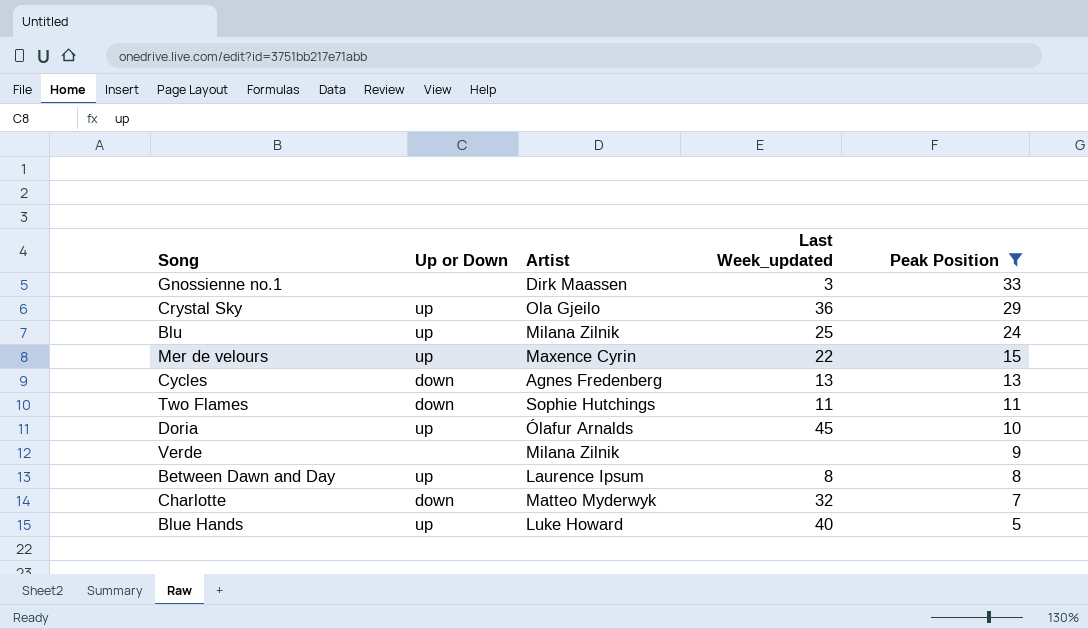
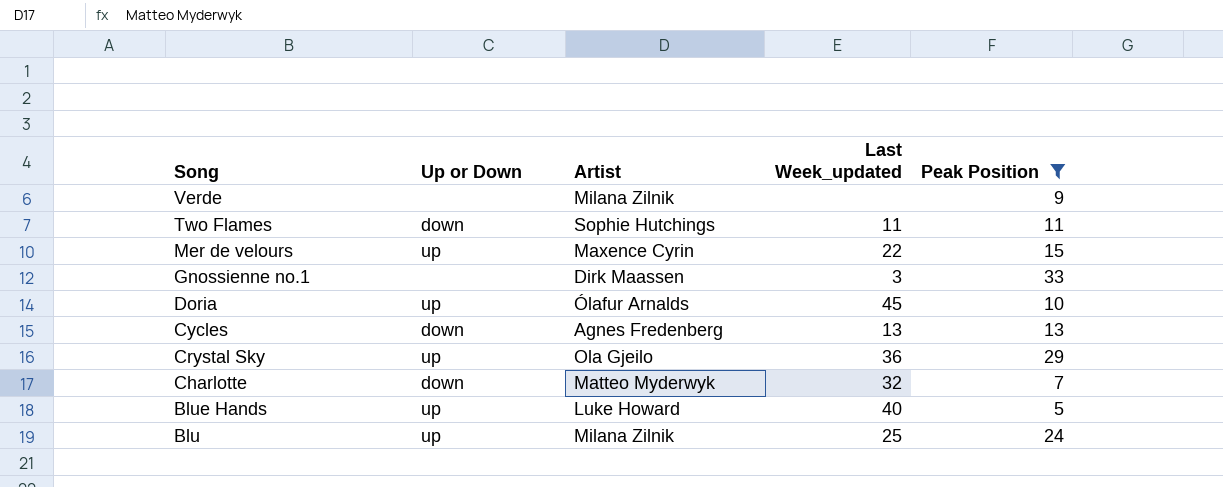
row order: Peak Position descending -> Song descending
row Between Dawn and Day: up | Laurence Ipsum | 8 | 8 -> none

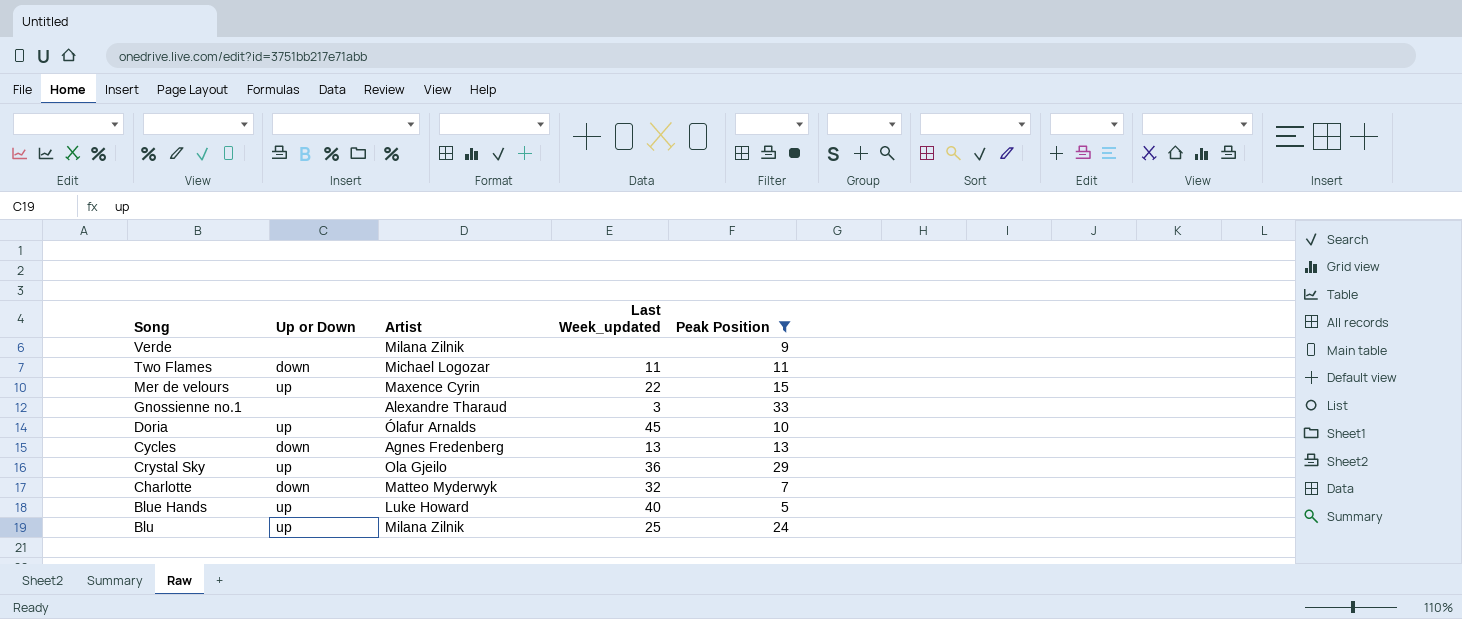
Two Flames | Artist: Sophie Hutchings -> Michael Logozar
Gnossienne no.1 | Artist: Dirk Maassen -> Alexandre Tharaud

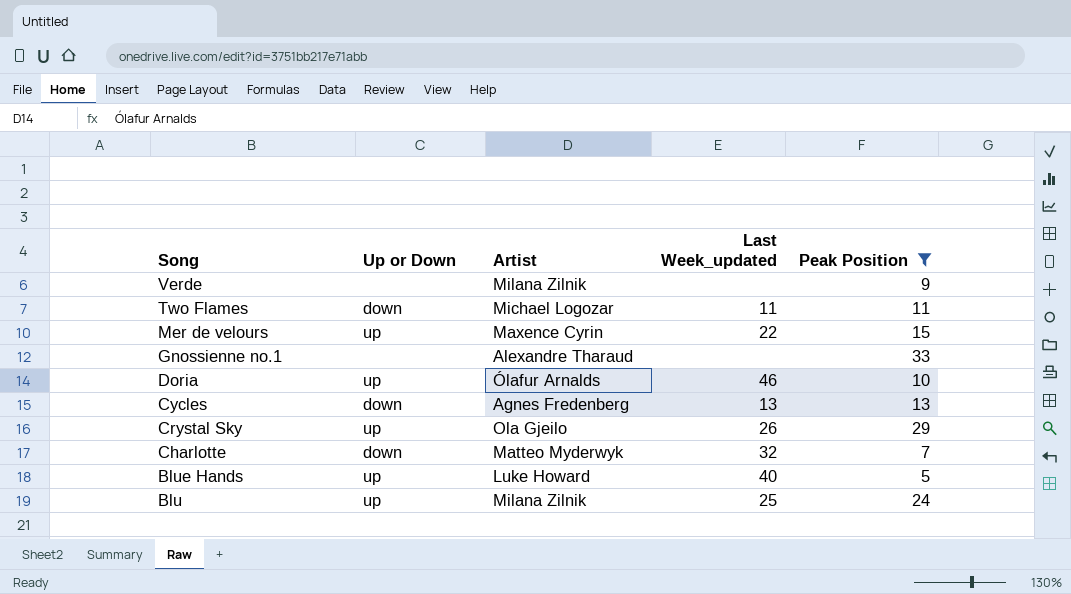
Gnossienne no.1 | Last Week_updated: 3 -> none
Doria | Last Week_updated: 45 -> 46
Crystal Sky | Last Week_updated: 36 -> 26

